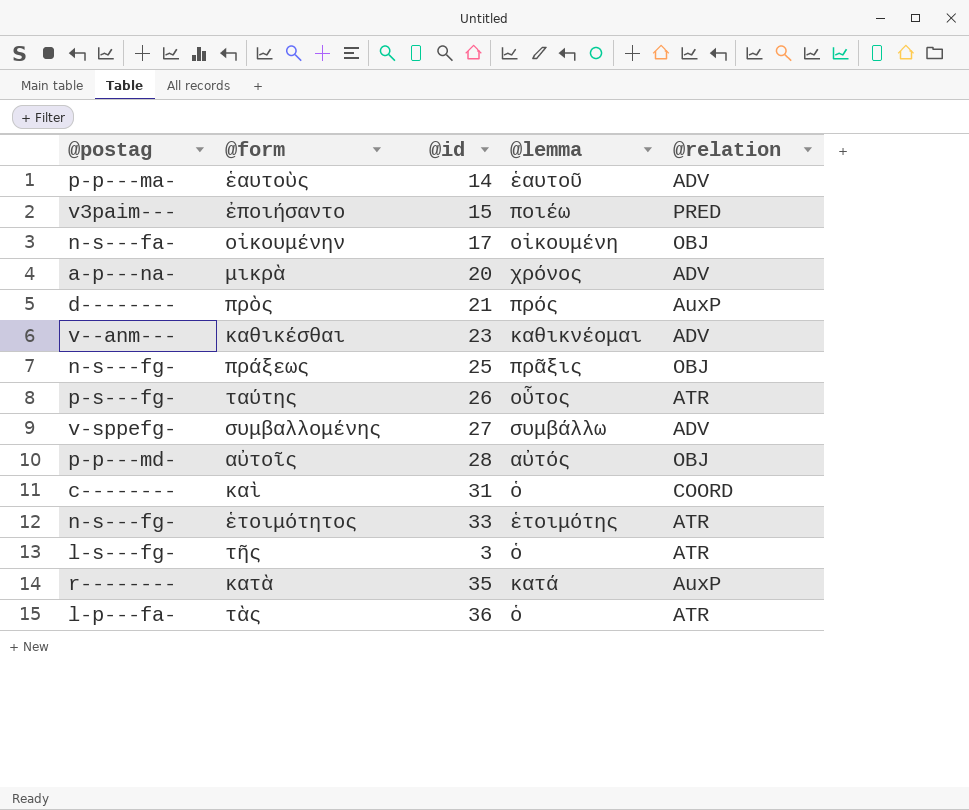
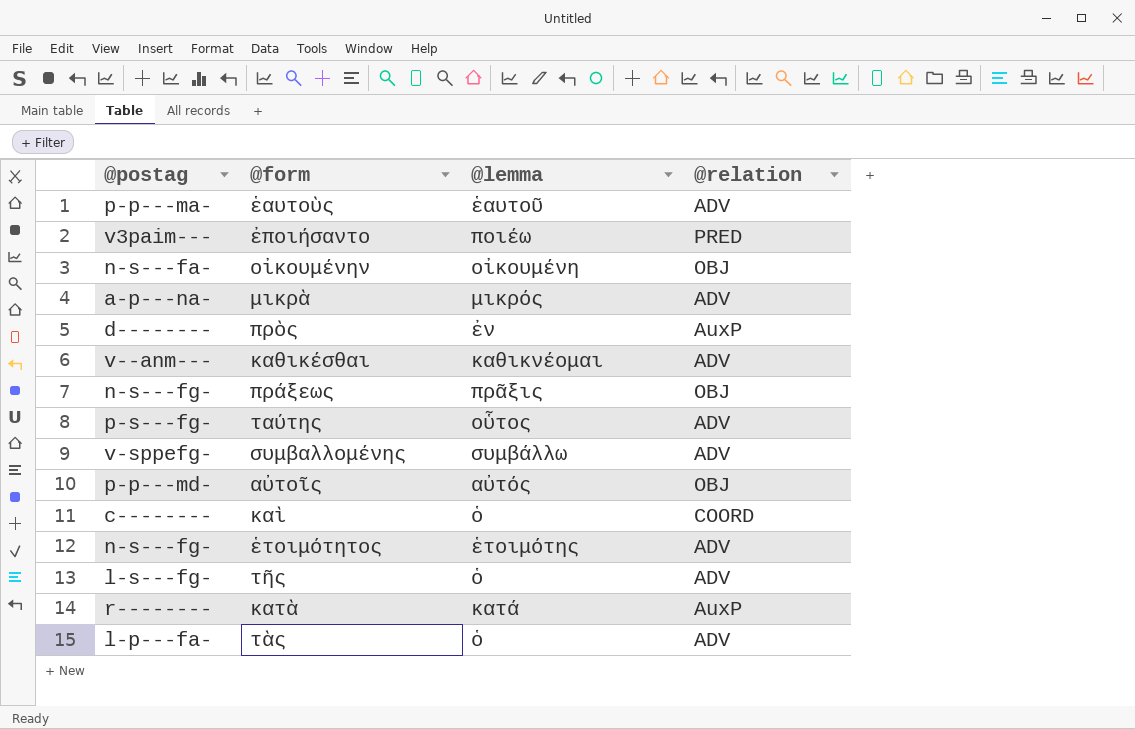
column @id | position: 3 -> none
μικρὰ | @lemma: χρόνος -> μικρός
πρὸς | @lemma: πρός -> ἐν
ταύτης | @relation: ATR -> ADV
ἑτοιμότητος | @relation: ATR -> ADV
τῆς | @relation: ATR -> ADV
τὰς | @relation: ATR -> ADV

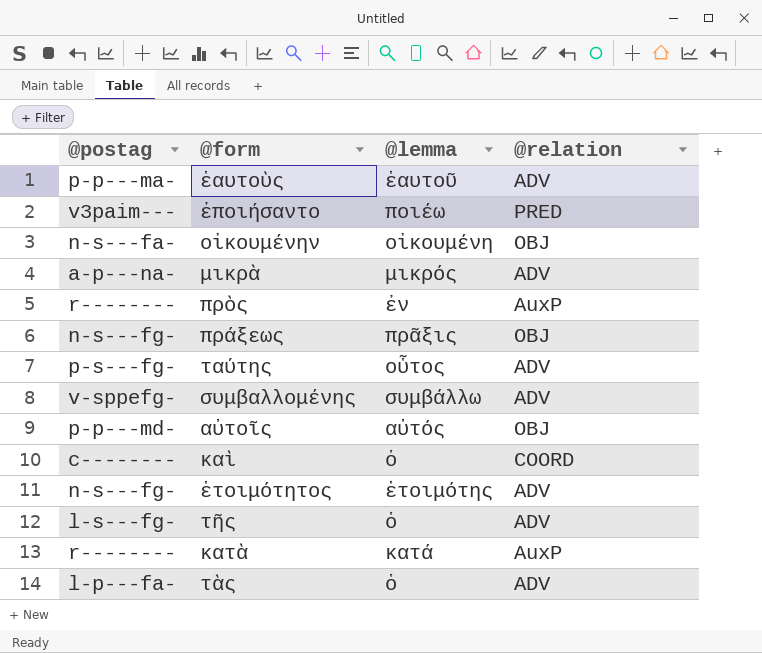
row καθικέσθαι: v--anm--- | καθικνέομαι | ADV -> none
πρὸς | @postag: d-------- -> r--------

